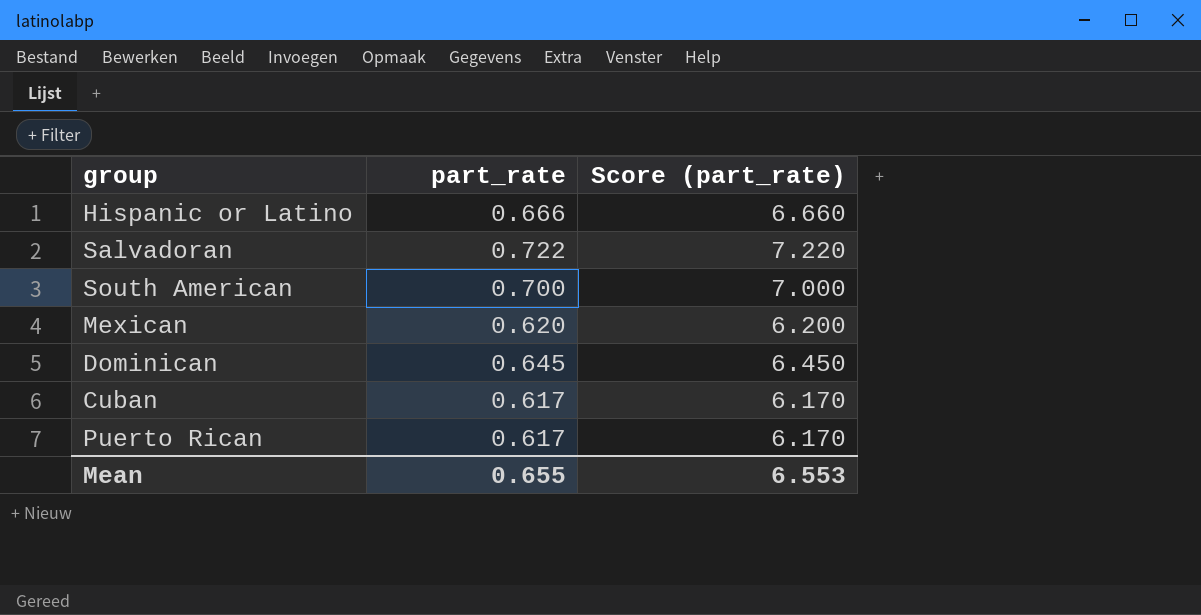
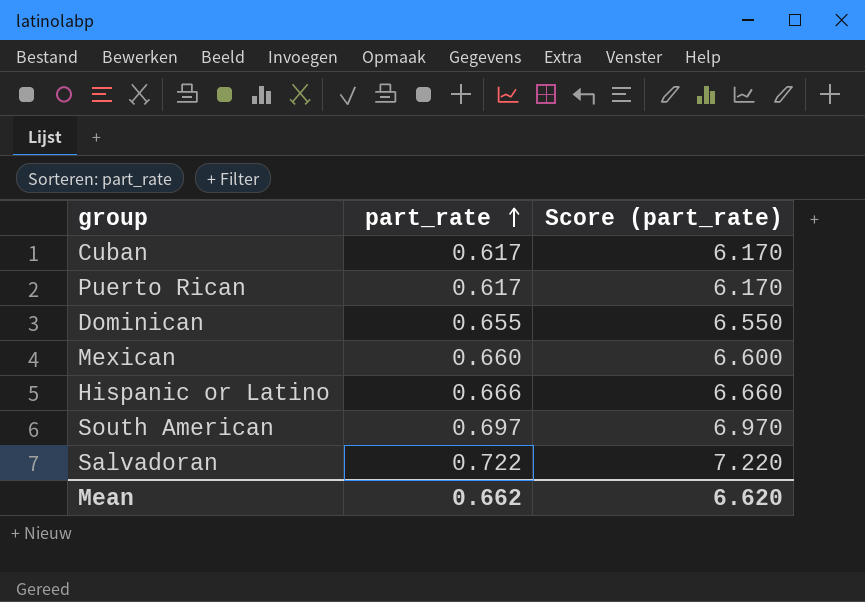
row order: none -> part_rate ascending
Dominican | part_rate: 0.645 -> 0.655
Dominican | Score (part_rate): 6.450 -> 6.550
Mexican | part_rate: 0.620 -> 0.660
Mexican | Score (part_rate): 6.200 -> 6.600
South American | part_rate: 0.700 -> 0.697
South American | Score (part_rate): 7.000 -> 6.970
Mean | part_rate: 0.655 -> 0.662
Mean | Score (part_rate): 6.553 -> 6.620

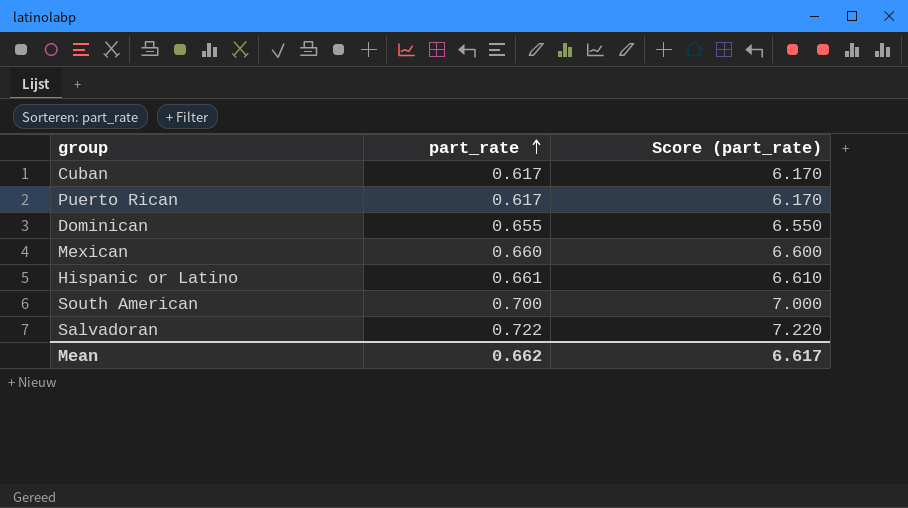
Hispanic or Latino | part_rate: 0.666 -> 0.661
Hispanic or Latino | Score (part_rate): 6.660 -> 6.610
South American | part_rate: 0.697 -> 0.700
South American | Score (part_rate): 6.970 -> 7.000
Mean | Score (part_rate): 6.620 -> 6.617

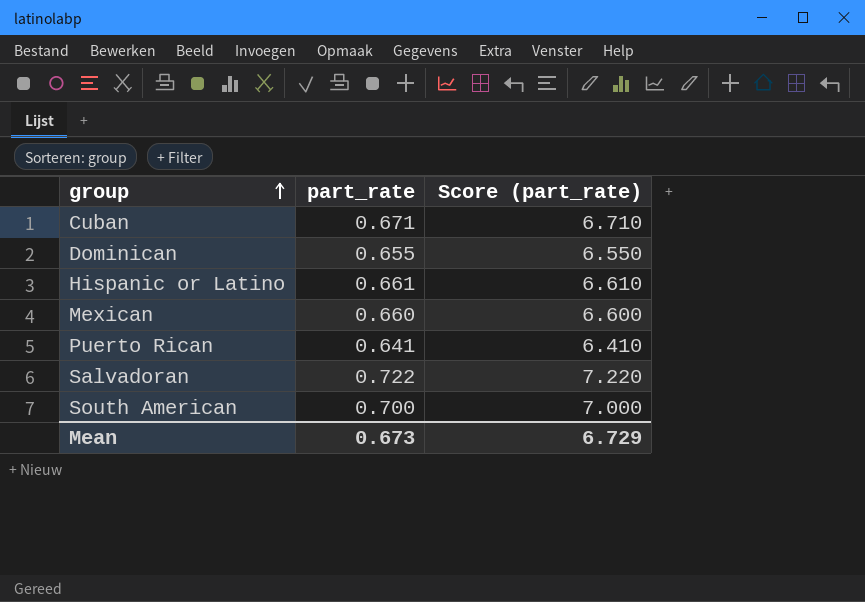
row order: part_rate ascending -> group ascending
Cuban | part_rate: 0.617 -> 0.671
Cuban | Score (part_rate): 6.170 -> 6.710
Puerto Rican | part_rate: 0.617 -> 0.641
Puerto Rican | Score (part_rate): 6.170 -> 6.410
Mean | part_rate: 0.662 -> 0.673
Mean | Score (part_rate): 6.617 -> 6.729

